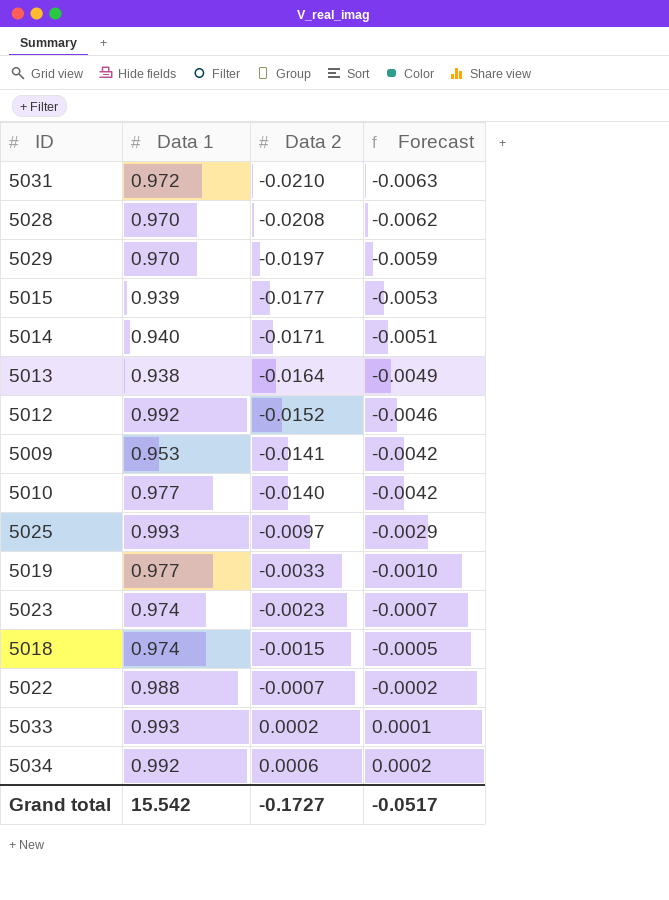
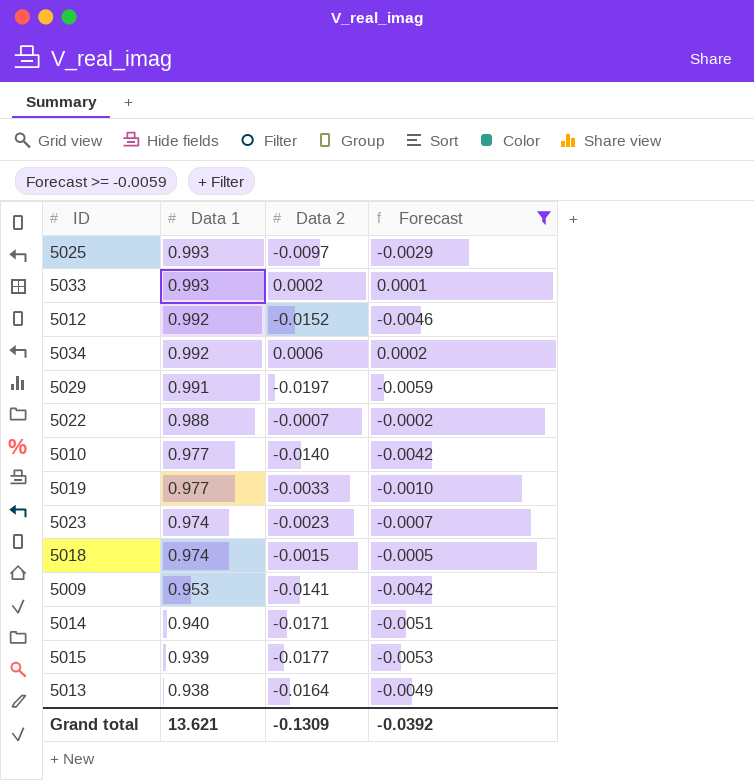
filter: none -> Forecast >= -0.0059
row order: Data 2 ascending -> Data 1 descending
5029 | Data 1: 0.970 -> 0.991
Grand total | Data 1: 15.542 -> 13.621
Grand total | Data 2: -0.1727 -> -0.1309
Grand total | Forecast: -0.0517 -> -0.0392

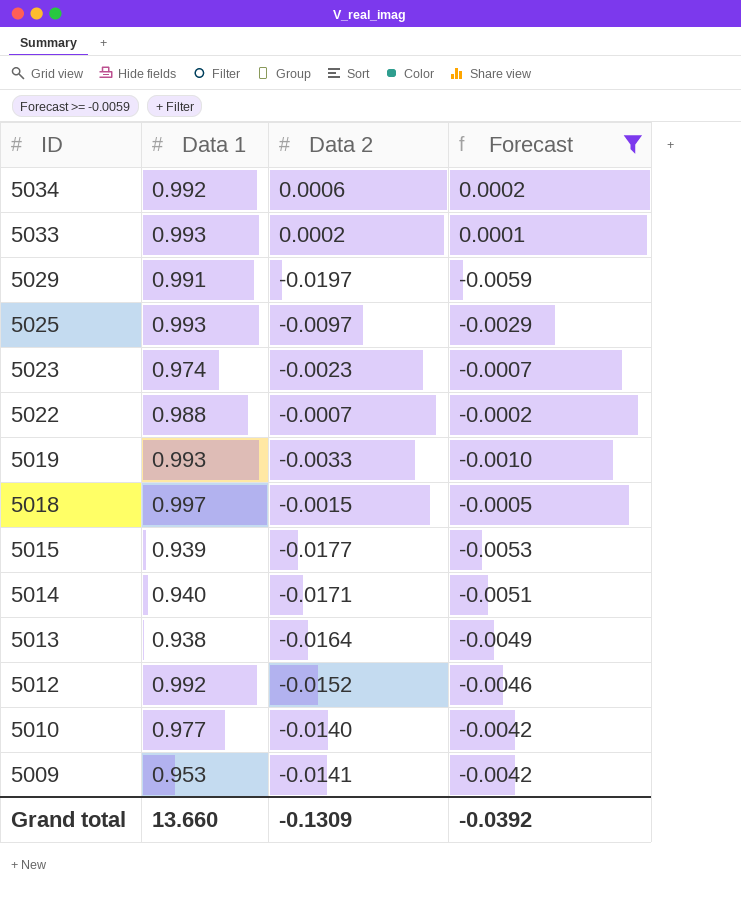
row order: Data 1 descending -> ID descending
5019 | Data 1: 0.977 -> 0.993
5018 | Data 1: 0.974 -> 0.997
Grand total | Data 1: 13.621 -> 13.660

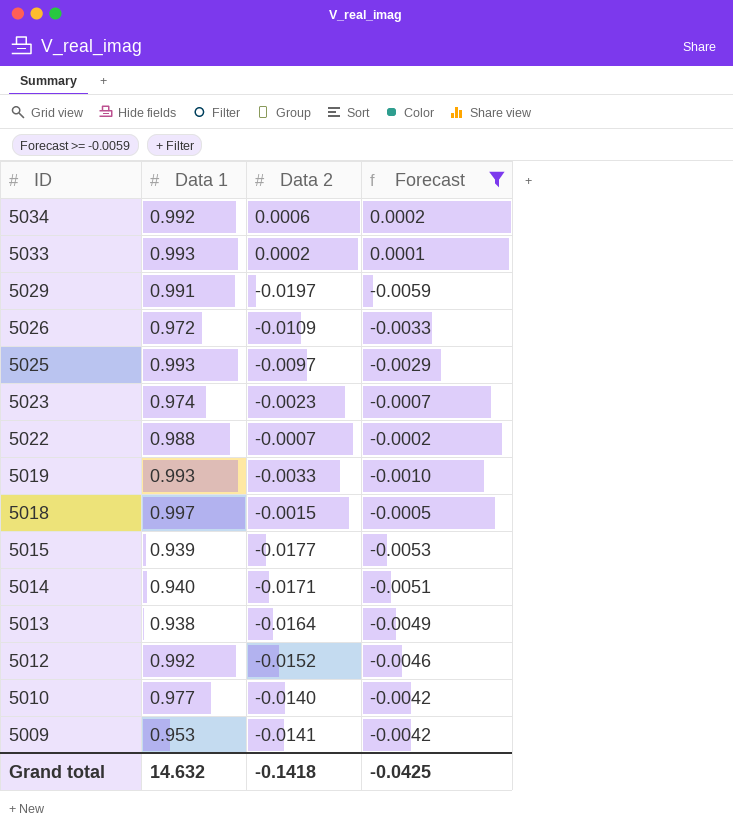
row 5026: none -> 0.972 | -0.0109 | -0.0033
Grand total | Data 1: 13.660 -> 14.632
Grand total | Data 2: -0.1309 -> -0.1418
Grand total | Forecast: -0.0392 -> -0.0425

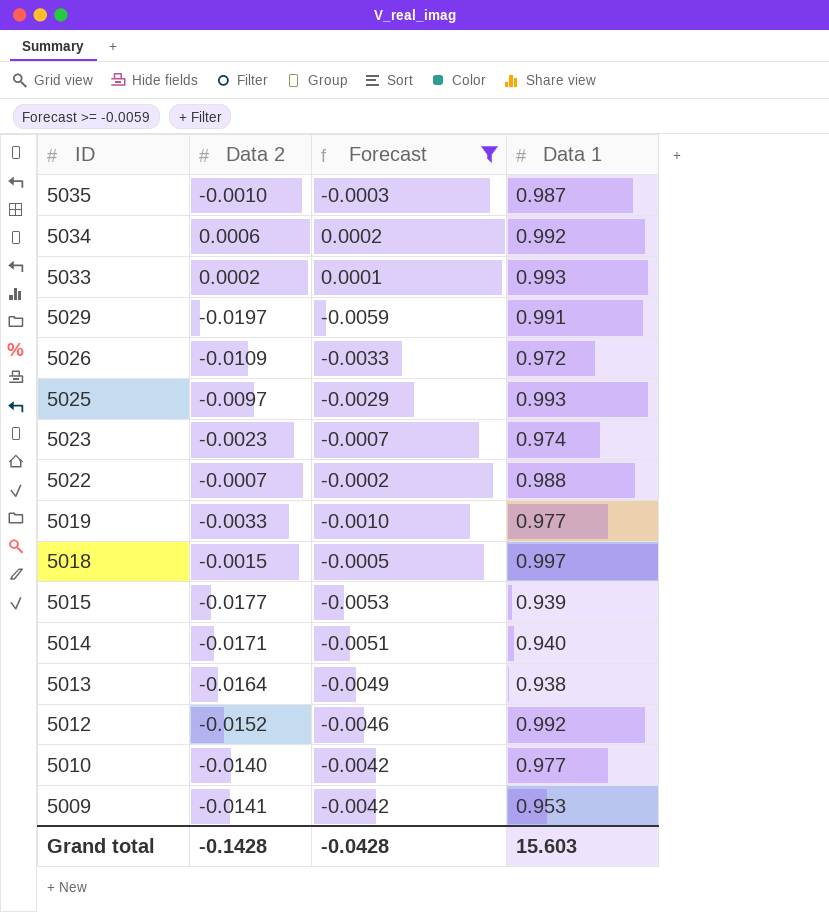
column Data 1 | position: 2 -> 4
row 5035: none -> -0.0010 | -0.0003 | 0.987
5019 | Data 1: 0.993 -> 0.977
Grand total | Data 2: -0.1418 -> -0.1428
Grand total | Forecast: -0.0425 -> -0.0428
Grand total | Data 1: 14.632 -> 15.603

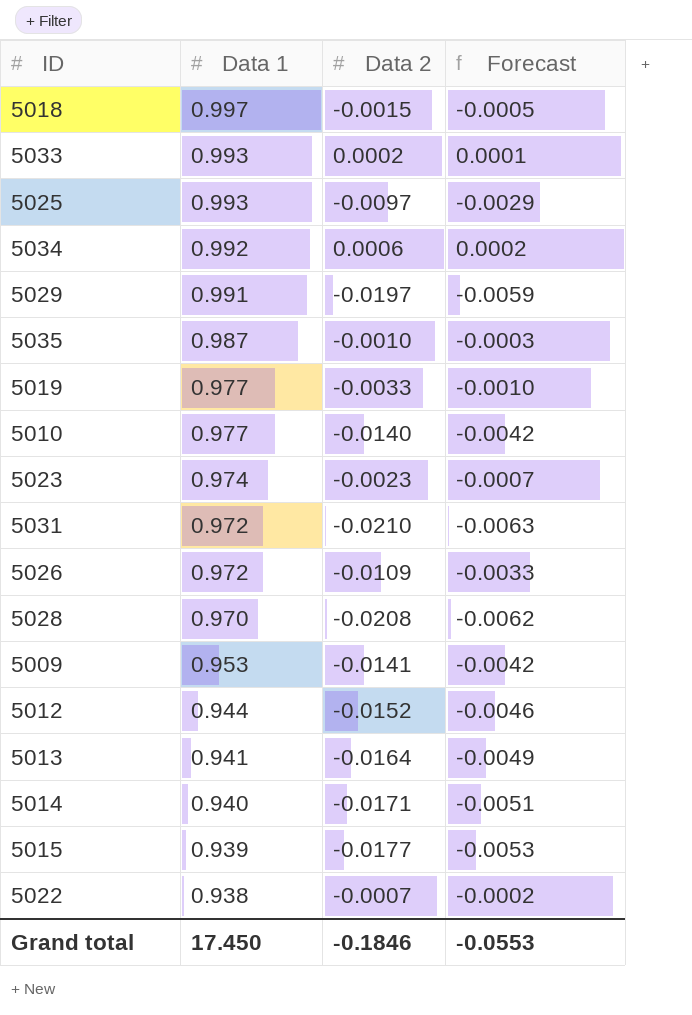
filter: Forecast >= -0.0059 -> none
row order: ID descending -> Data 1 descending
column Data 1 | position: 4 -> 2
5012 | Data 1: 0.992 -> 0.944
5013 | Data 1: 0.938 -> 0.941
5022 | Data 1: 0.988 -> 0.938
Grand total | Data 1: 15.603 -> 17.450
Grand total | Data 2: -0.1428 -> -0.1846
Grand total | Forecast: -0.0428 -> -0.0553

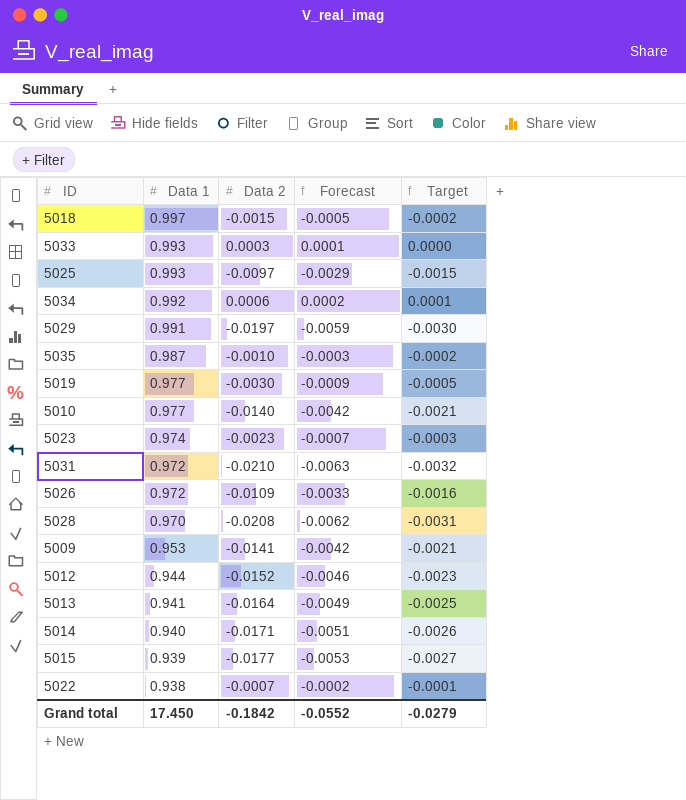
column Target | formula: none -> [Data 2] * 0.15
5033 | Data 2: 0.0002 -> 0.0003
5019 | Data 2: -0.0033 -> -0.0030
5019 | Forecast: -0.0010 -> -0.0009
Grand total | Data 2: -0.1846 -> -0.1842
Grand total | Forecast: -0.0553 -> -0.0552

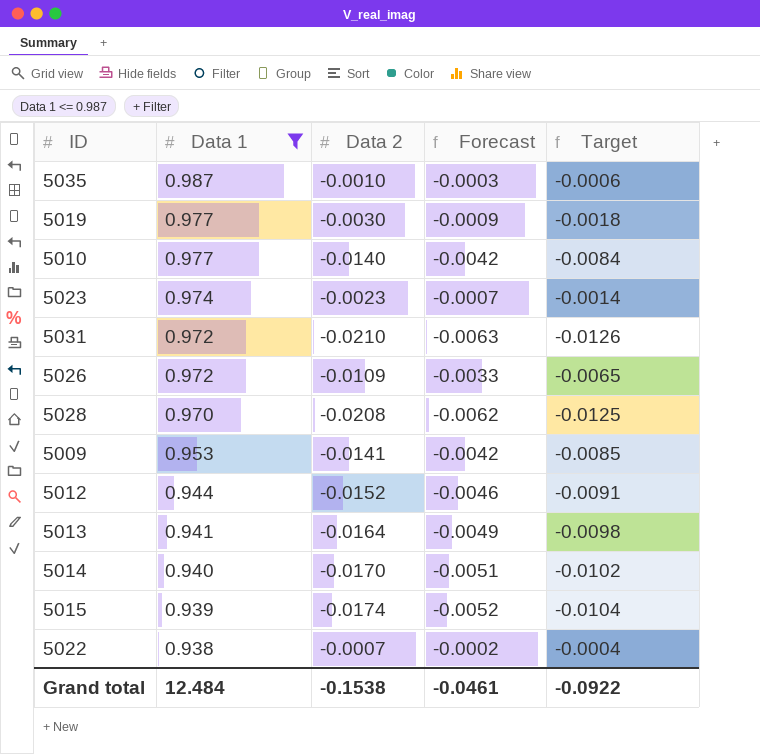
filter: none -> Data 1 <= 0.987
column Target | formula: [Data 2] * 0.15 -> [Data 2] * 0.6
5014 | Data 2: -0.0171 -> -0.0170
5015 | Data 2: -0.0177 -> -0.0174
5015 | Forecast: -0.0053 -> -0.0052
Grand total | Data 1: 17.450 -> 12.484
Grand total | Data 2: -0.1842 -> -0.1538
Grand total | Forecast: -0.0552 -> -0.0461
Grand total | Target: -0.0279 -> -0.0922

